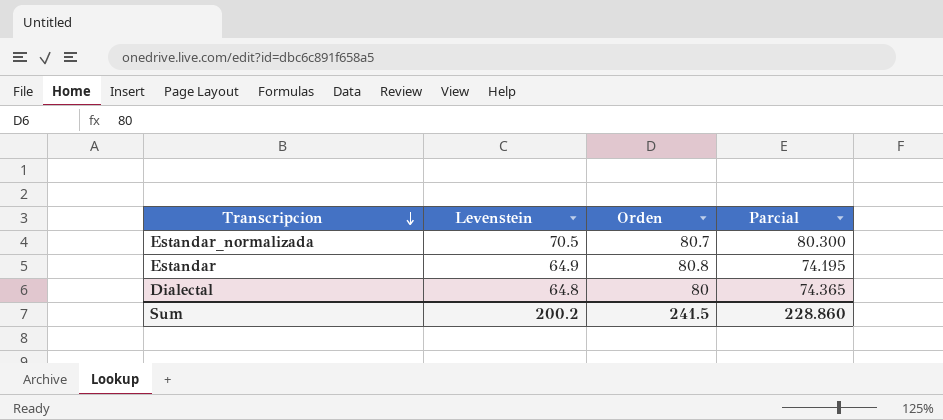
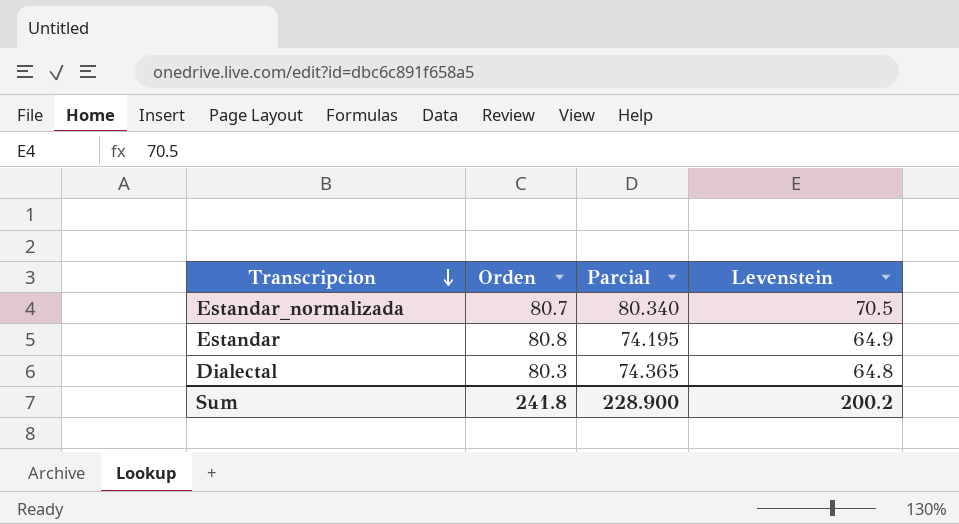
column Levenstein | position: 2 -> 4
Estandar_normalizada | Parcial: 80.300 -> 80.340
Dialectal | Orden: 80 -> 80.3
Sum | Orden: 241.5 -> 241.8
Sum | Parcial: 228.860 -> 228.900

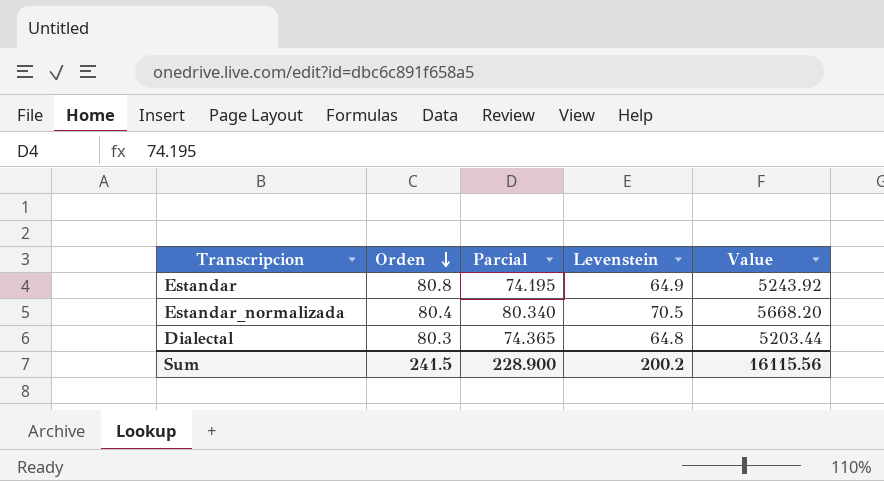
row order: Transcripcion descending -> Orden descending
column Value | formula: none -> [Orden] * [Levenstein]
Estandar_normalizada | Orden: 80.7 -> 80.4
Sum | Orden: 241.8 -> 241.5

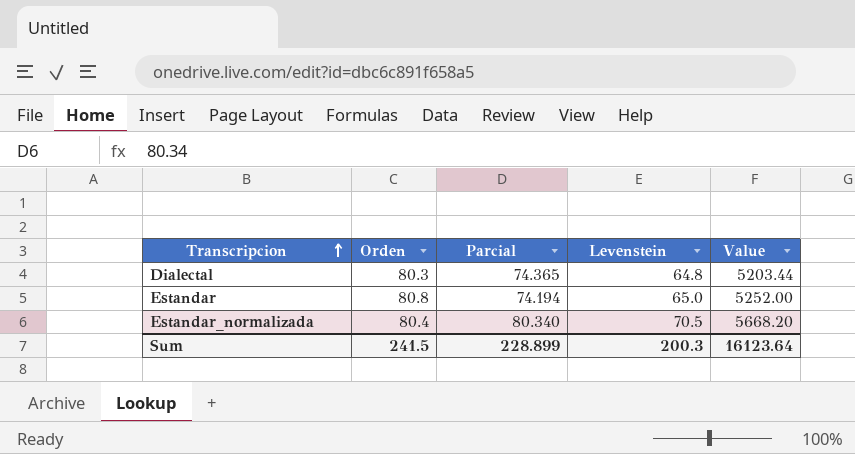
row order: Orden descending -> Transcripcion ascending
Estandar | Parcial: 74.195 -> 74.194
Estandar | Levenstein: 64.9 -> 65.0
Estandar | Value: 5243.92 -> 5252.00
Sum | Parcial: 228.900 -> 228.899
Sum | Levenstein: 200.2 -> 200.3
Sum | Value: 16115.56 -> 16123.64

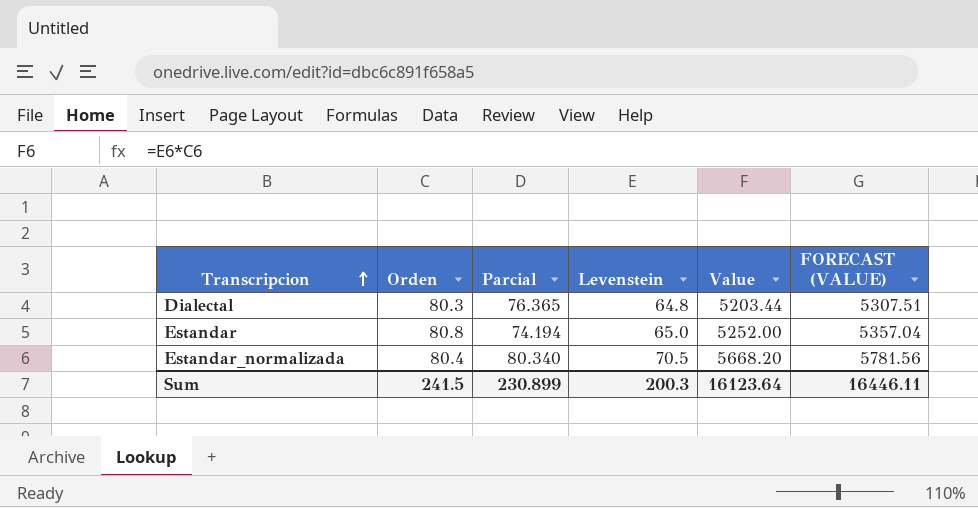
column FORECAST (VALUE) | formula: none -> [Value] * 1.02
Dialectal | Parcial: 74.365 -> 76.365
Sum | Parcial: 228.899 -> 230.899

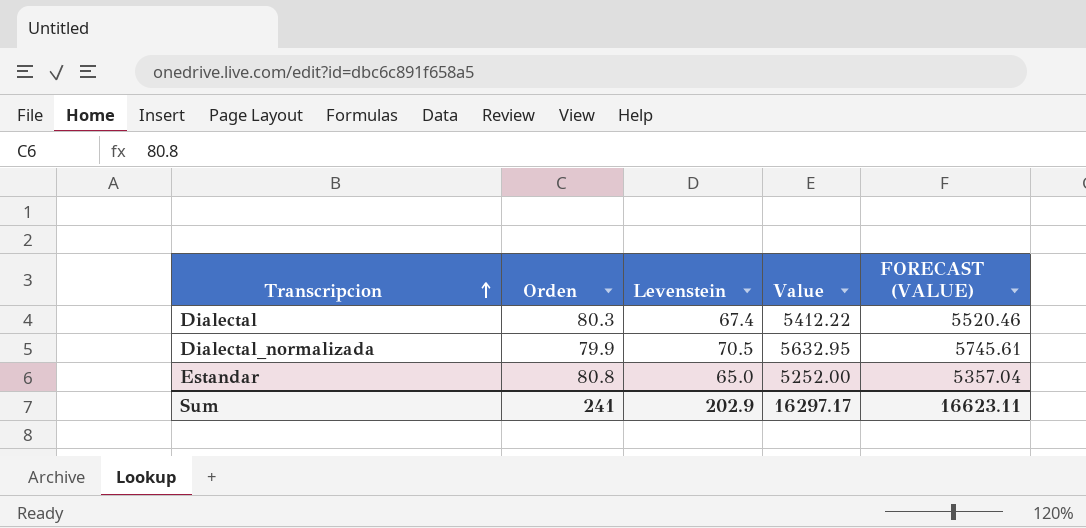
column Parcial | position: 3 -> none
row Estandar_normalizada: 80.4 | 80.340 | 70.5 | 5668.20 | 5781.56 -> none
Dialectal | Levenstein: 64.8 -> 67.4
Dialectal | Value: 5203.44 -> 5412.22
Dialectal | FORECAST (VALUE): 5307.51 -> 5520.46
row Dialectal_normalizada: none -> 79.9 | 70.5 | 5632.95 | 5745.61
Sum | Orden: 241.5 -> 241
Sum | Levenstein: 200.3 -> 202.9
Sum | Value: 16123.64 -> 16297.17
Sum | FORECAST (VALUE): 16446.11 -> 16623.11

